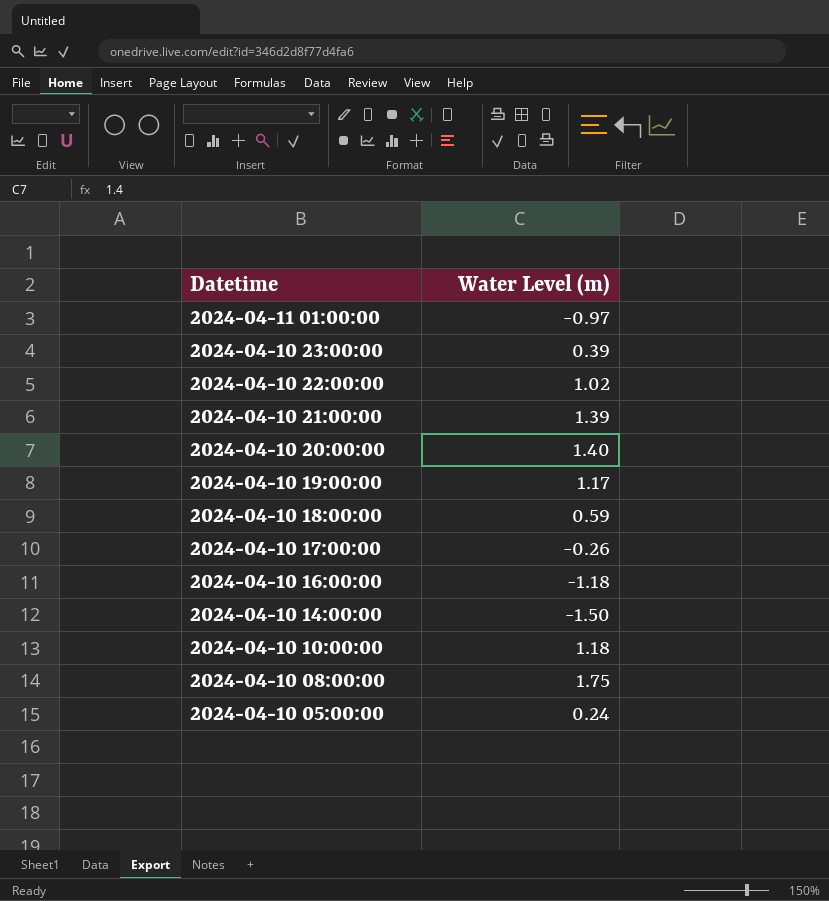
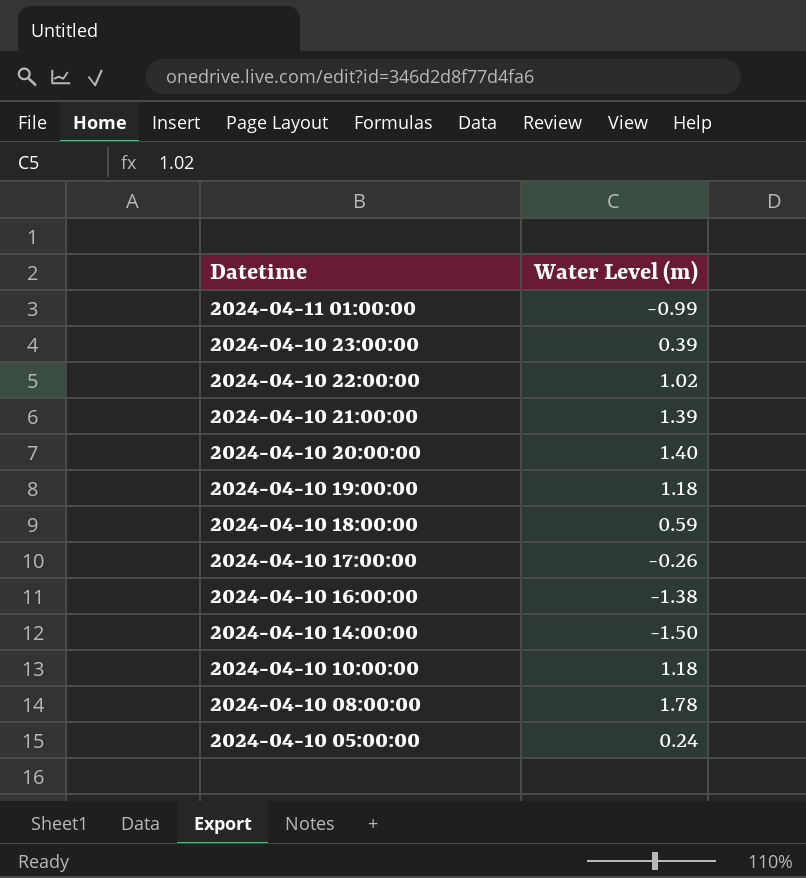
2024-04-11 01:00:00 | Water Level (m): -0.97 -> -0.99
2024-04-10 19:00:00 | Water Level (m): 1.17 -> 1.18
2024-04-10 16:00:00 | Water Level (m): -1.18 -> -1.38
2024-04-10 08:00:00 | Water Level (m): 1.75 -> 1.78

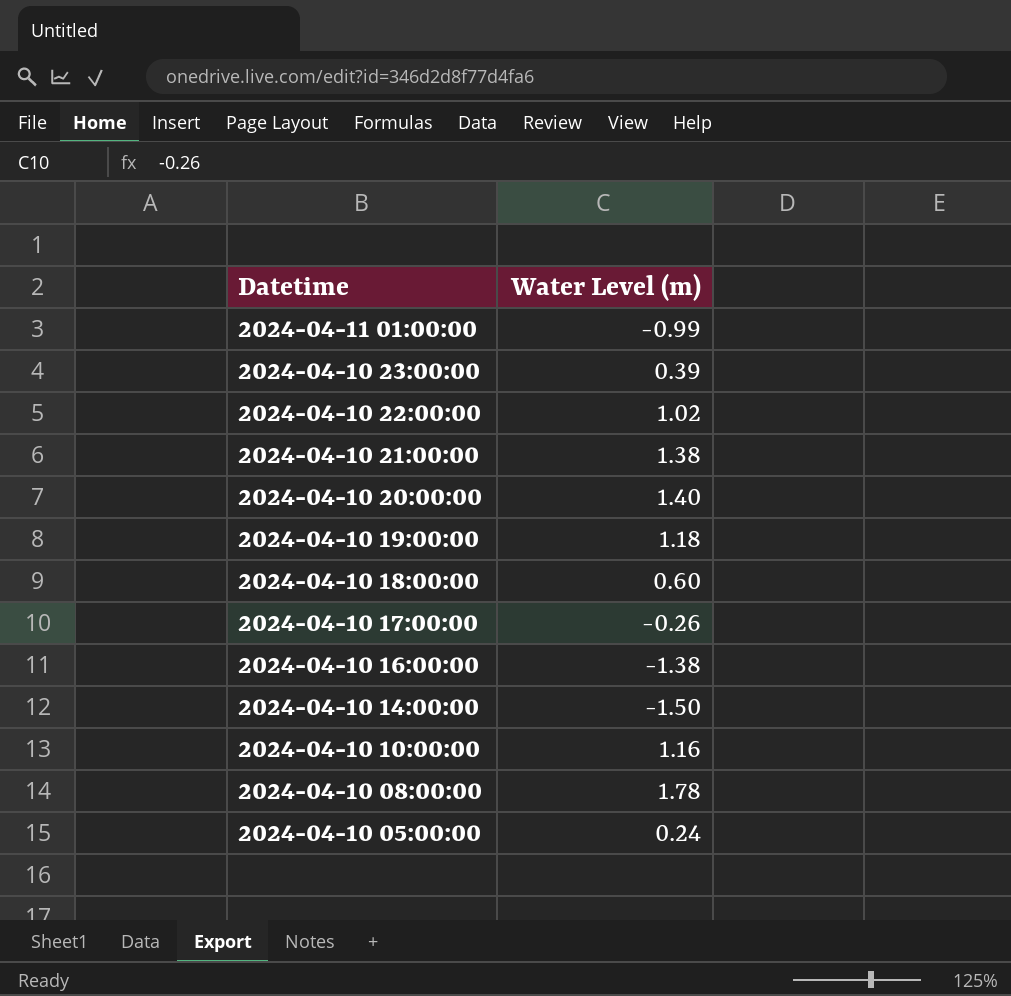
2024-04-10 21:00:00 | Water Level (m): 1.39 -> 1.38
2024-04-10 18:00:00 | Water Level (m): 0.59 -> 0.60
2024-04-10 10:00:00 | Water Level (m): 1.18 -> 1.16

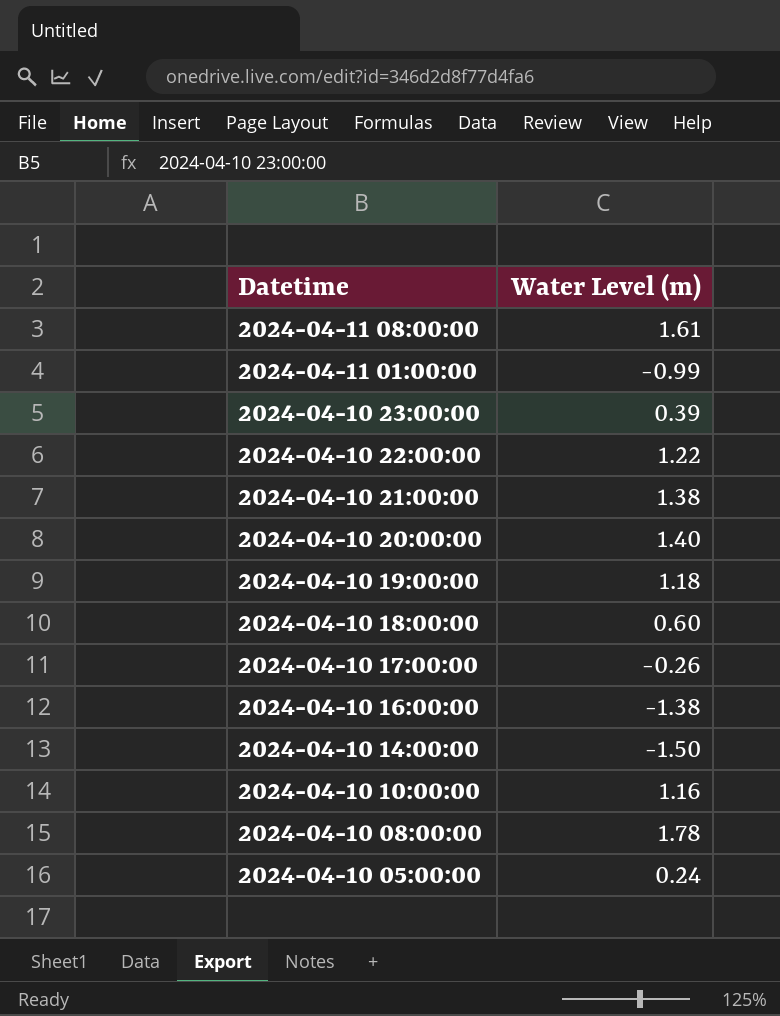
row 2024-04-11 08:00:00: none -> 1.61
2024-04-10 22:00:00 | Water Level (m): 1.02 -> 1.22

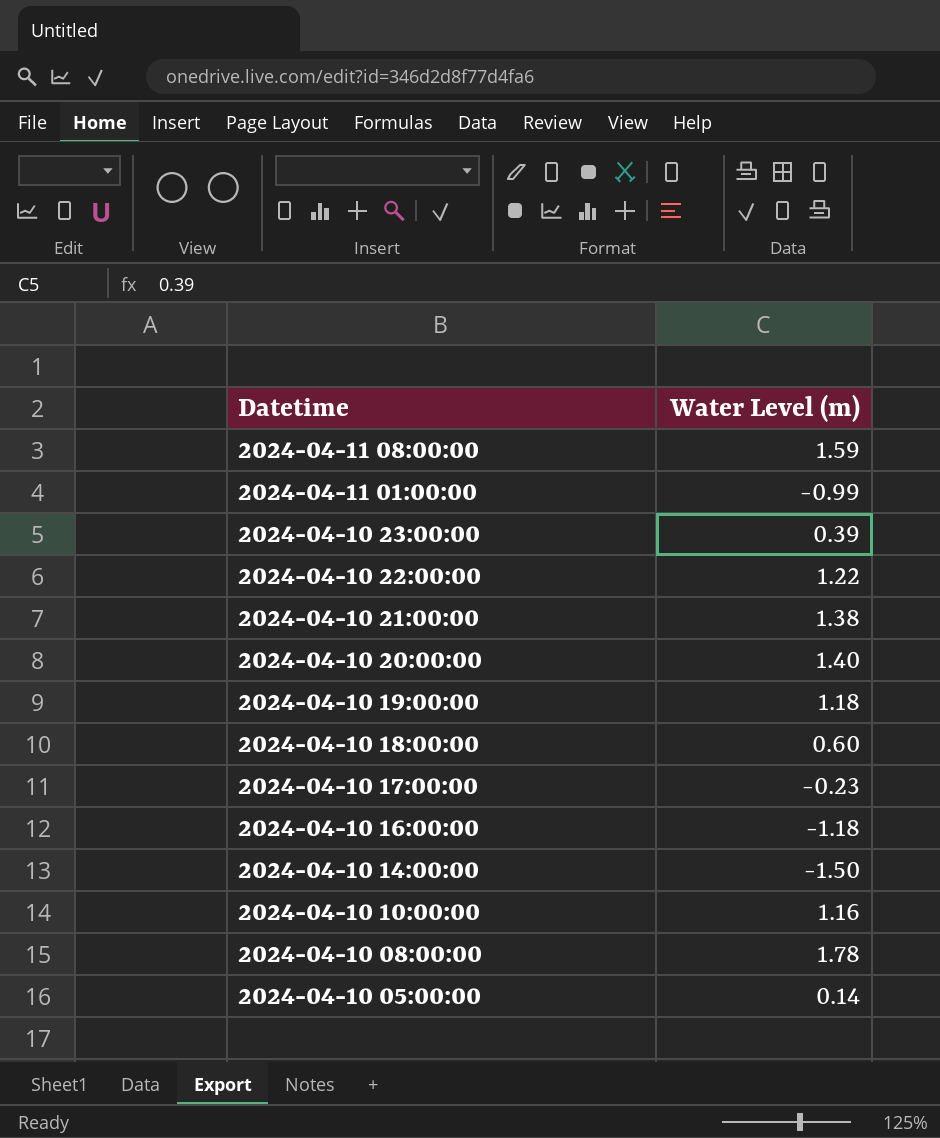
2024-04-11 08:00:00 | Water Level (m): 1.61 -> 1.59
2024-04-10 17:00:00 | Water Level (m): -0.26 -> -0.23
2024-04-10 16:00:00 | Water Level (m): -1.38 -> -1.18
2024-04-10 05:00:00 | Water Level (m): 0.24 -> 0.14

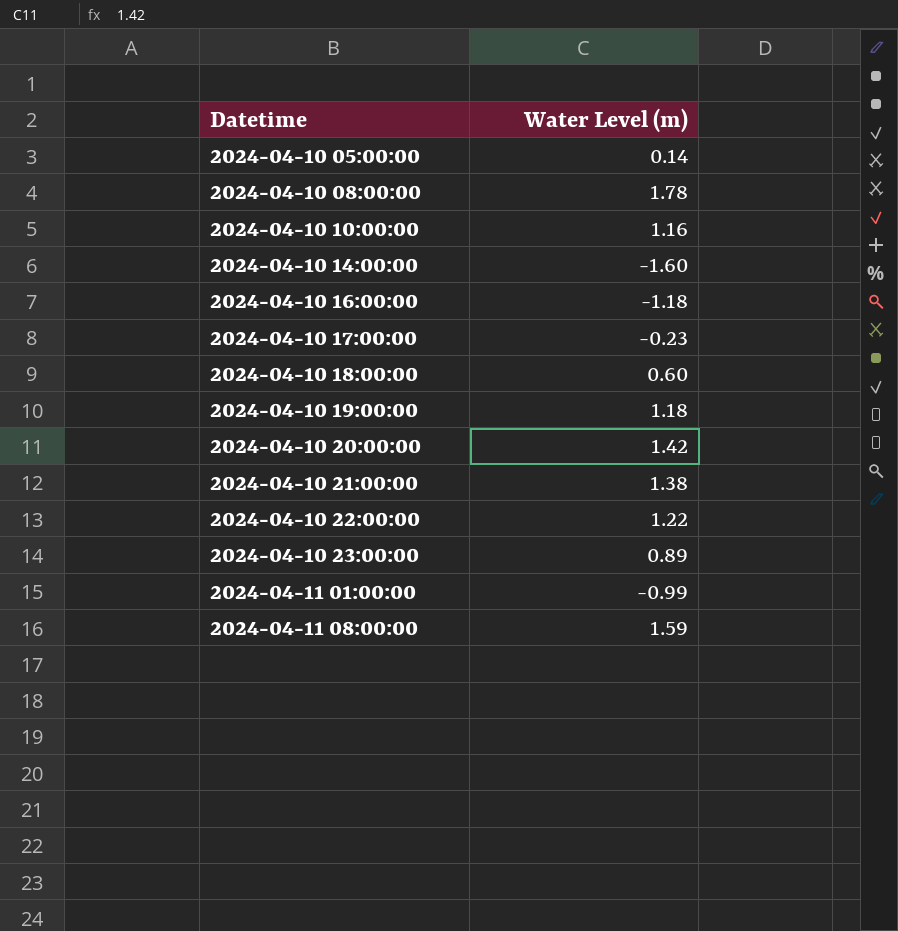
row order: Datetime descending -> Datetime ascending
2024-04-10 14:00:00 | Water Level (m): -1.50 -> -1.60
2024-04-10 20:00:00 | Water Level (m): 1.40 -> 1.42
2024-04-10 23:00:00 | Water Level (m): 0.39 -> 0.89

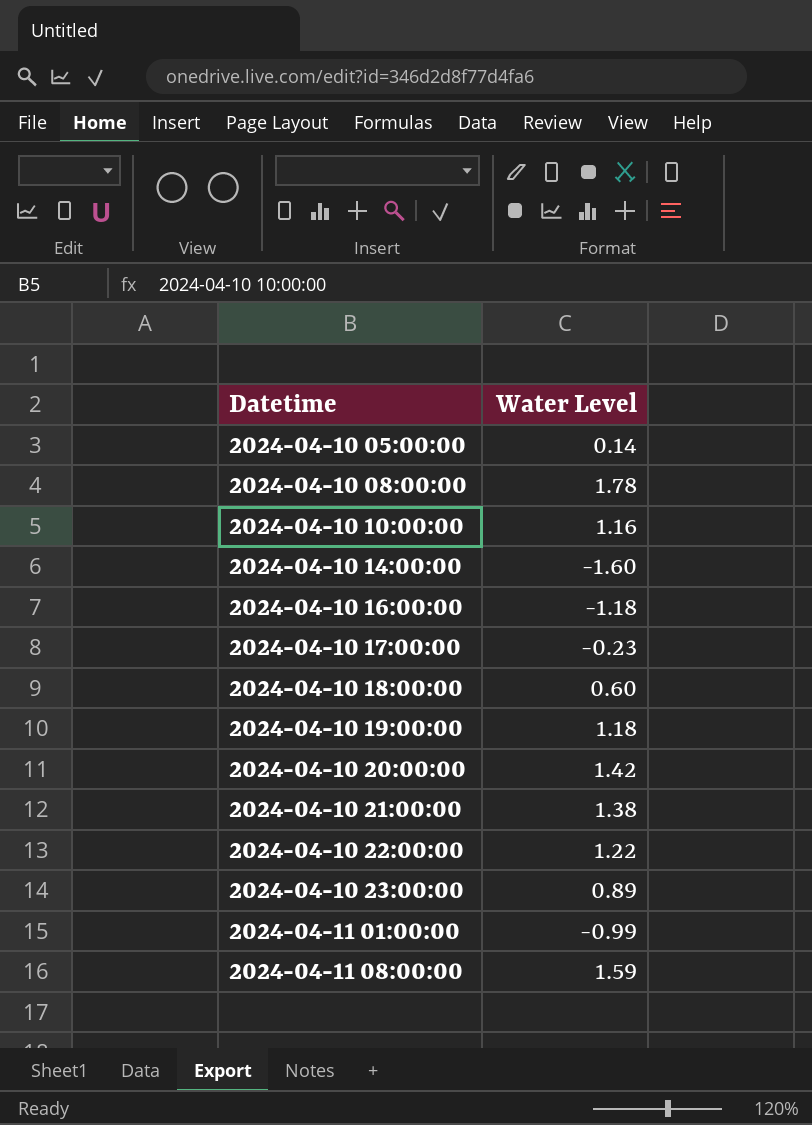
column name: Water Level (m) -> Water Level

